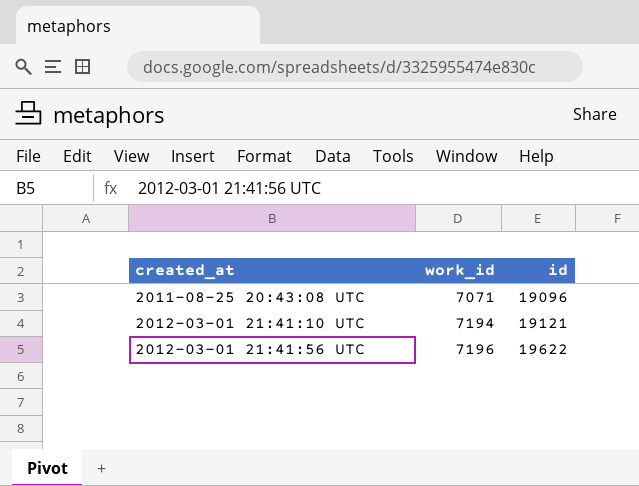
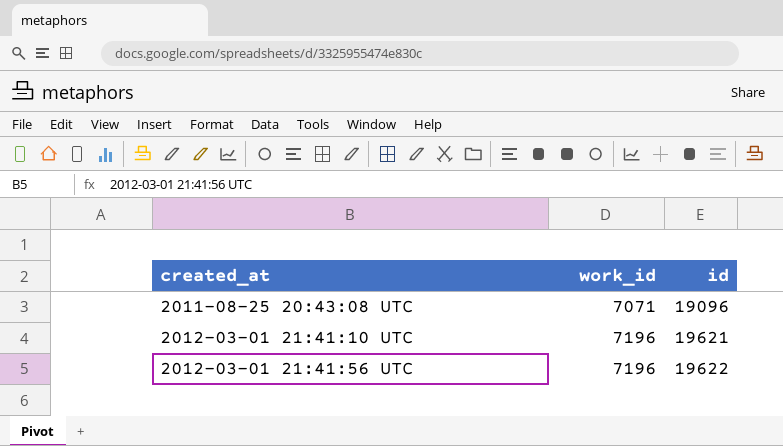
2012-03-01 21:41:10 UTC | work_id: 7194 -> 7196
2012-03-01 21:41:10 UTC | id: 19121 -> 19621

